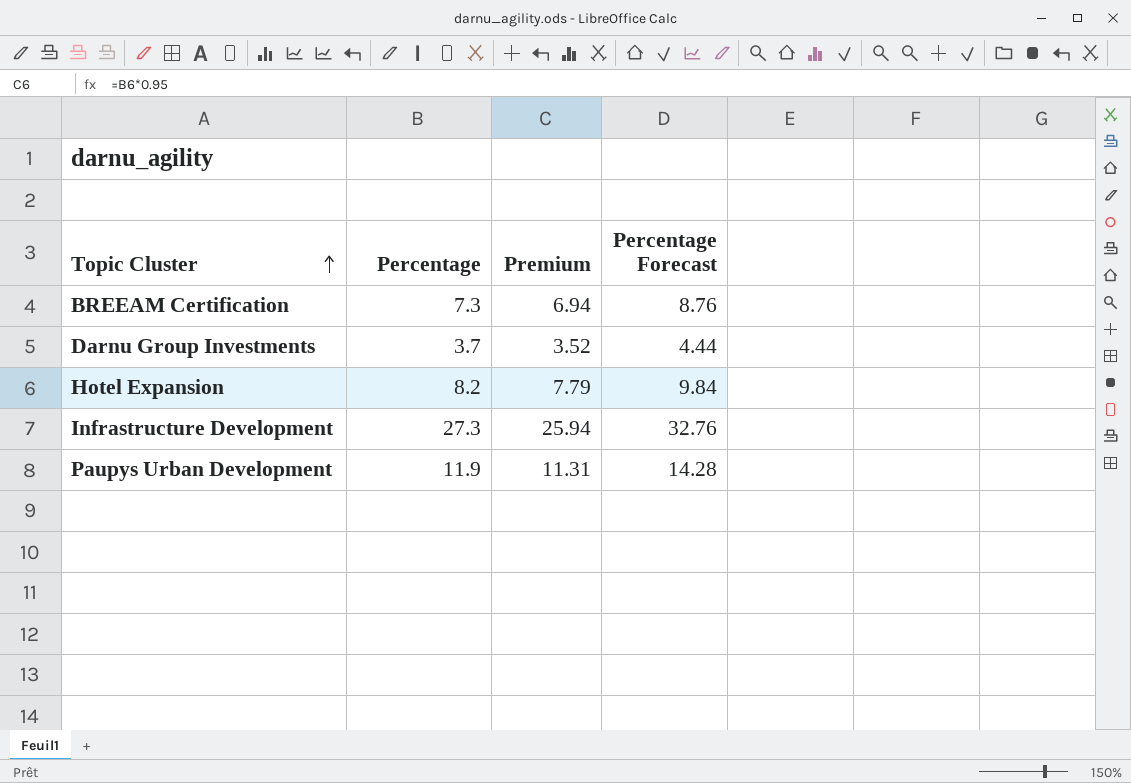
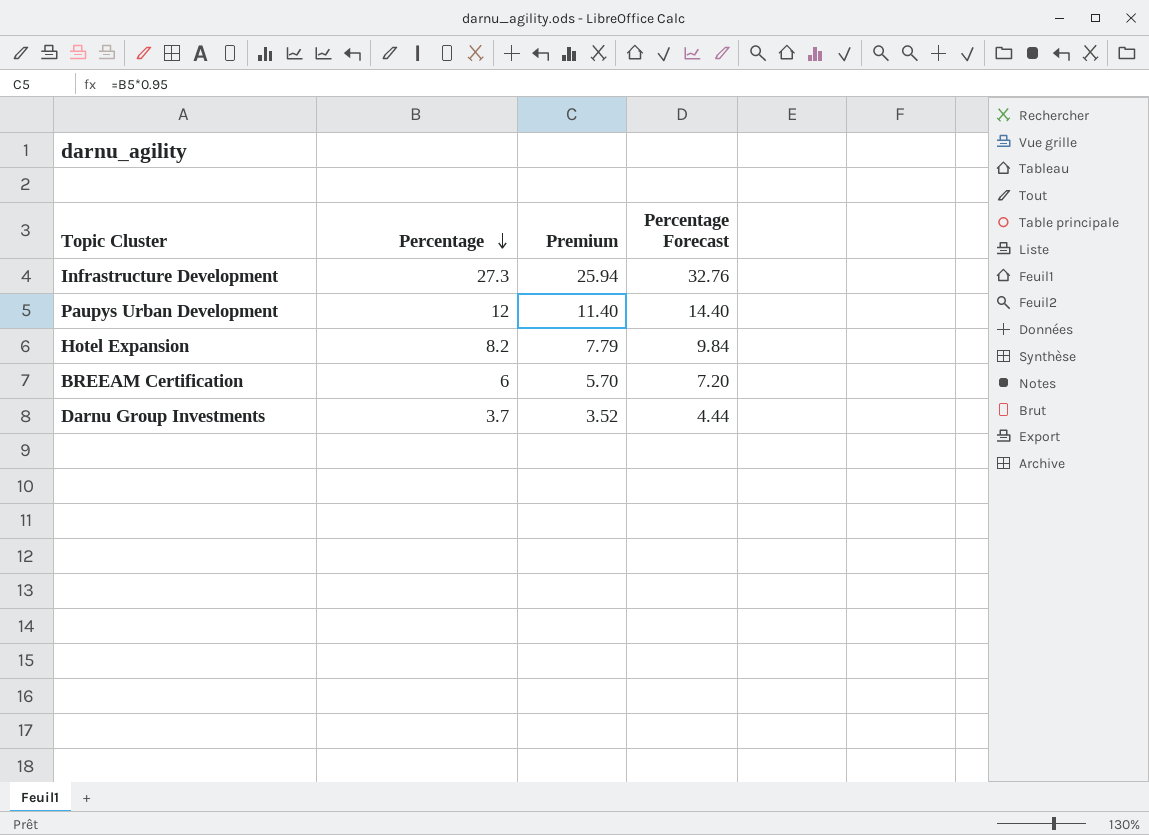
row order: Topic Cluster ascending -> Percentage descending
Paupys Urban Development | Percentage: 11.9 -> 12
Paupys Urban Development | Premium: 11.31 -> 11.40
Paupys Urban Development | Percentage Forecast: 14.28 -> 14.40
BREEAM Certification | Percentage: 7.3 -> 6
BREEAM Certification | Premium: 6.94 -> 5.70
BREEAM Certification | Percentage Forecast: 8.76 -> 7.20

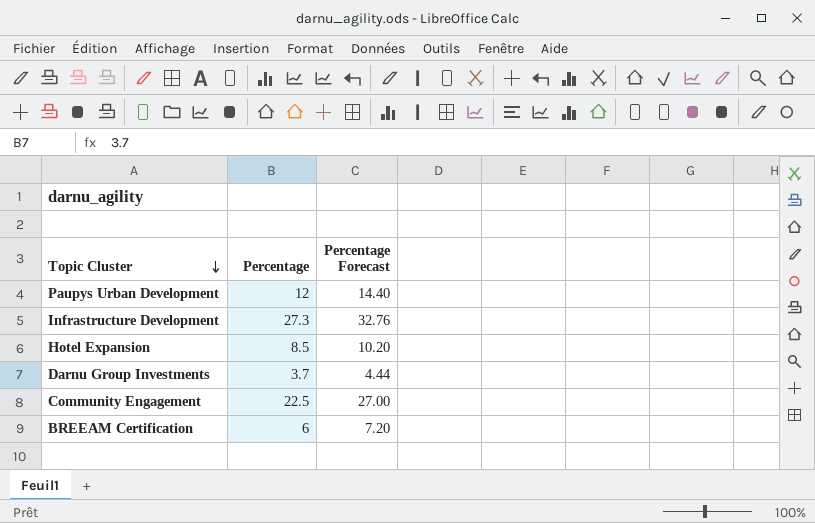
row order: Percentage descending -> Topic Cluster descending
column Premium | formula: [Percentage] * 0.95 -> none
Hotel Expansion | Percentage: 8.2 -> 8.5
Hotel Expansion | Percentage Forecast: 9.84 -> 10.20
row Community Engagement: none -> 22.5 | 27.00

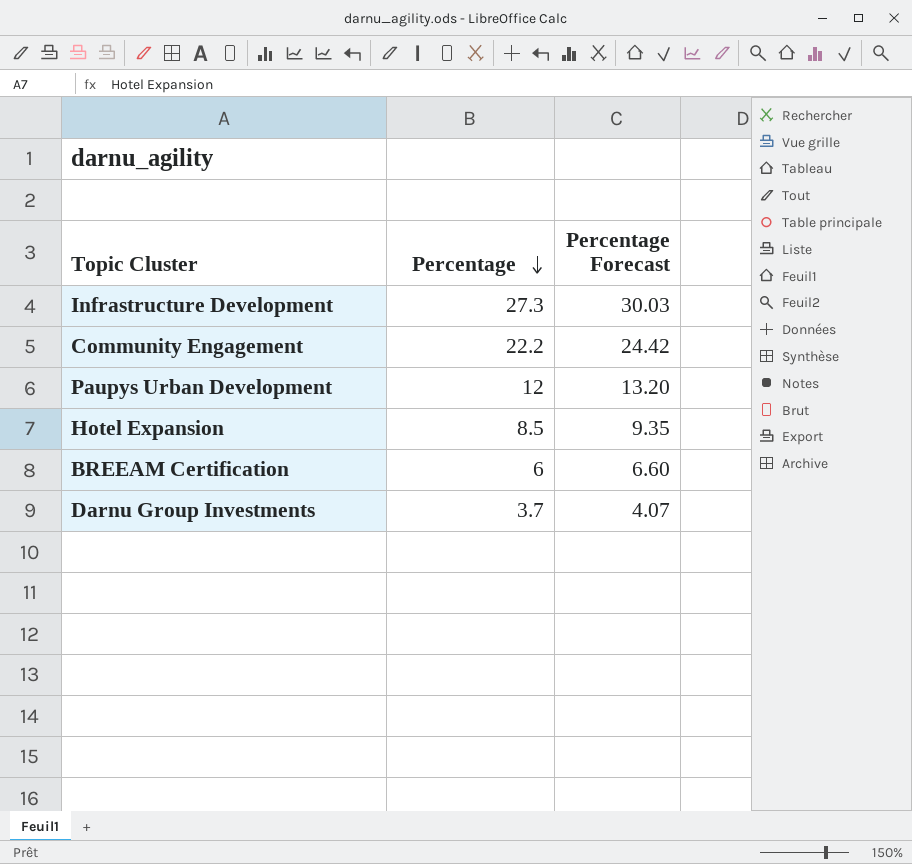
row order: Topic Cluster descending -> Percentage descending
column Percentage Forecast | formula: [Percentage] * 1.2 -> [Percentage] * 1.1
Community Engagement | Percentage: 22.5 -> 22.2

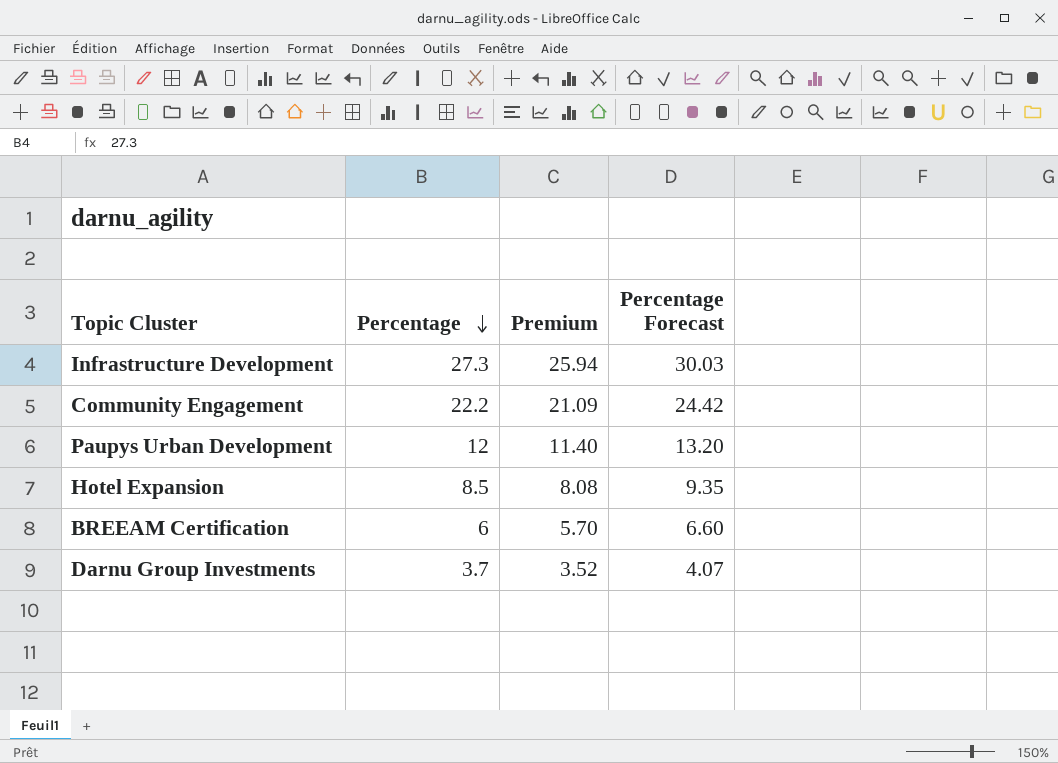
column Premium | formula: none -> [Percentage] * 0.95

